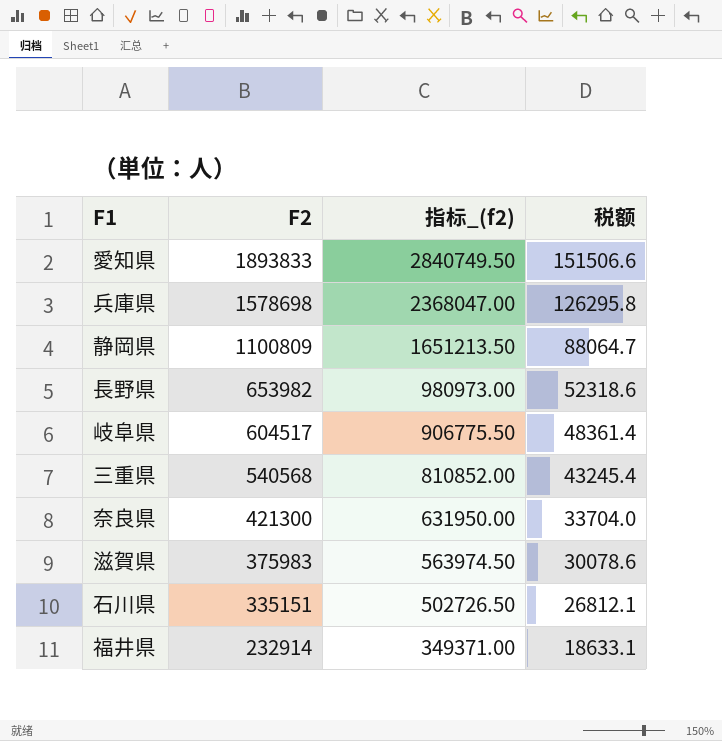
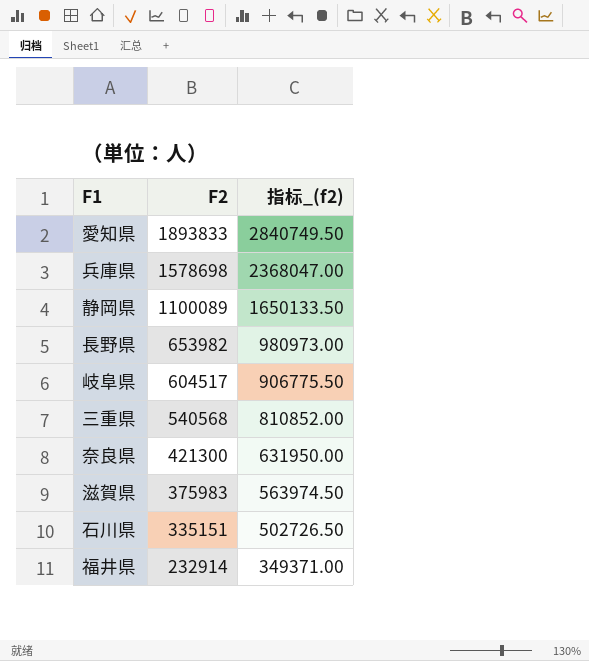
column 税额 | formula: [F2] * 0.08 -> none
静岡県 | F2: 1100809 -> 1100089
静岡県 | 指标_(f2): 1651213.50 -> 1650133.50

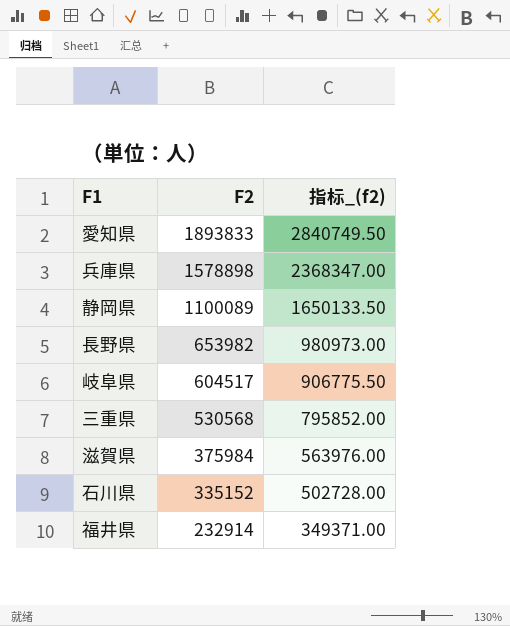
row 奈良県: 421300 | 631950.00 -> none
兵庫県 | F2: 1578698 -> 1578898
兵庫県 | 指标_(f2): 2368047.00 -> 2368347.00
三重県 | F2: 540568 -> 530568
三重県 | 指标_(f2): 810852.00 -> 795852.00
滋賀県 | F2: 375983 -> 375984
滋賀県 | 指标_(f2): 563974.50 -> 563976.00
石川県 | F2: 335151 -> 335152
石川県 | 指标_(f2): 502726.50 -> 502728.00

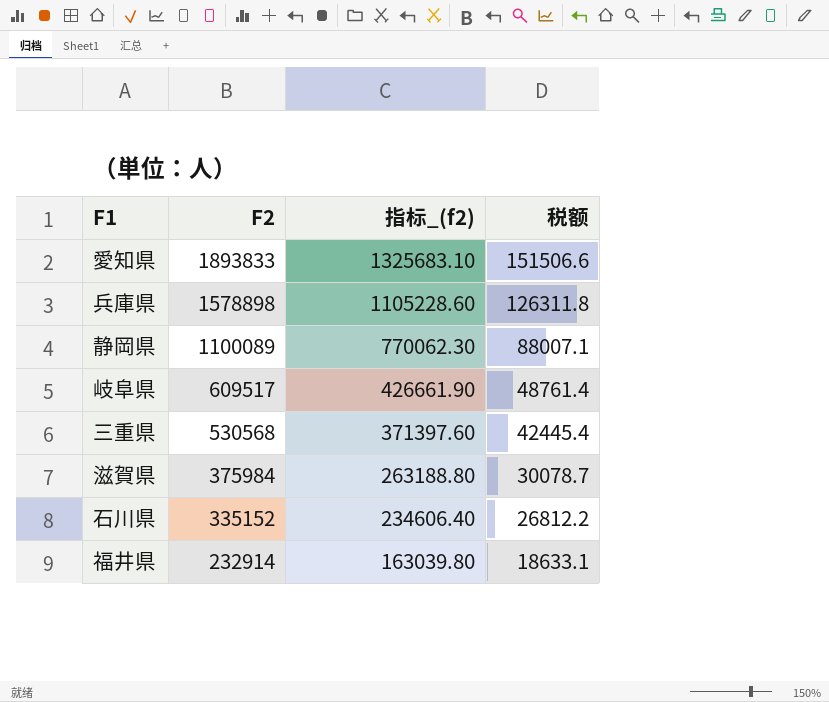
column 指标_(f2) | formula: [F2] * 1.5 -> [F2] * 0.7
column 税额 | formula: none -> [F2] * 0.08
row 長野県: 653982 | 980973.00 -> none
岐阜県 | F2: 604517 -> 609517

